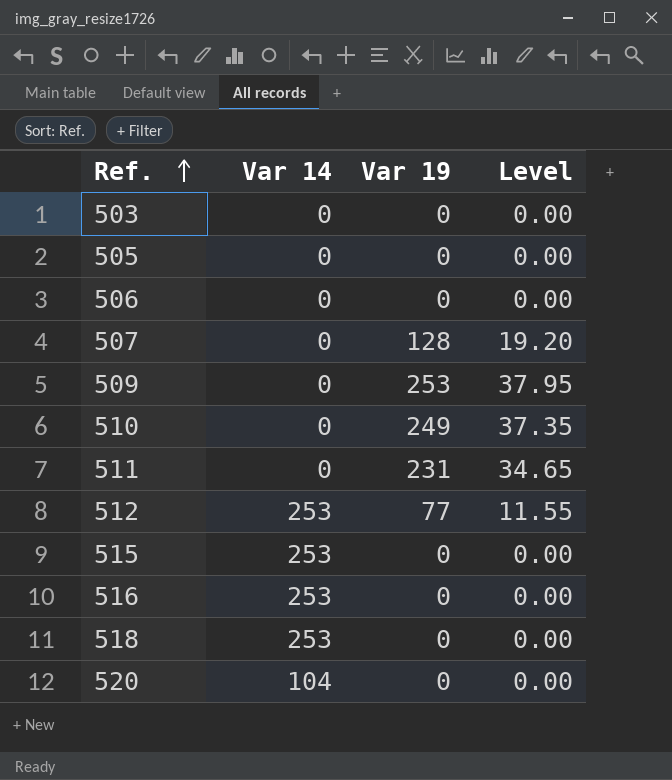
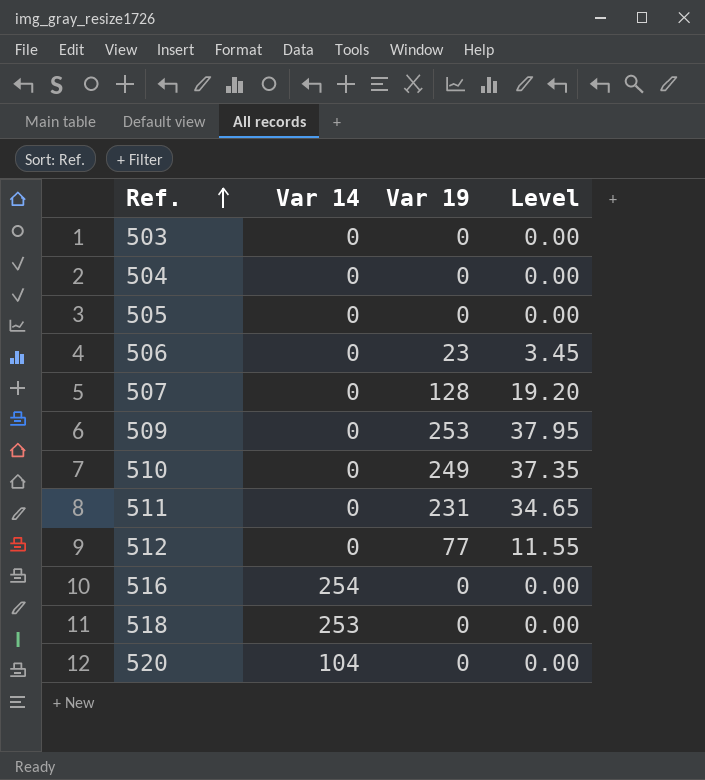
row 515: 253 | 0 | 0.00 -> none
row 504: none -> 0 | 0 | 0.00
506 | Var 19: 0 -> 23
506 | Level: 0.00 -> 3.45
512 | Var 14: 253 -> 0
516 | Var 14: 253 -> 254

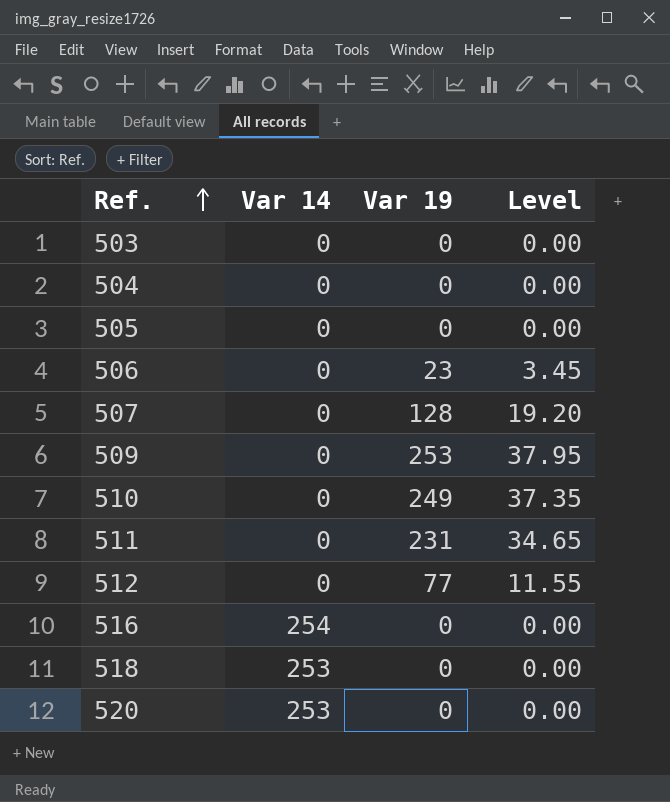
520 | Var 14: 104 -> 253

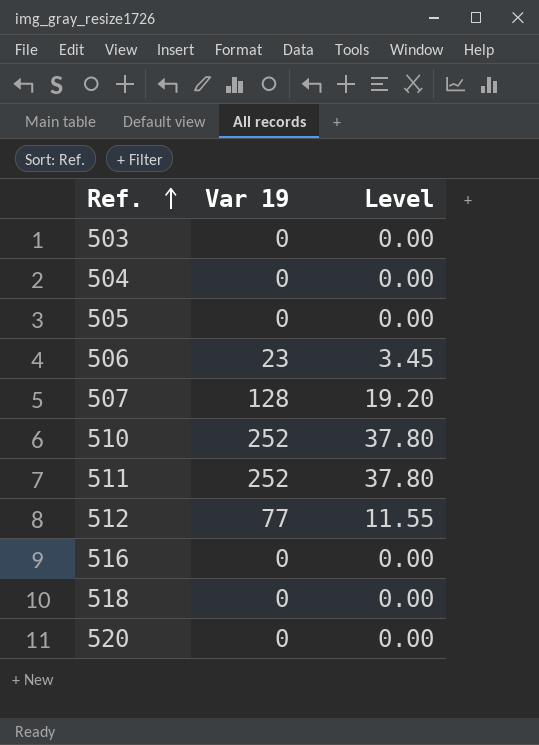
column Var 14 | position: 2 -> none
row 509: 0 | 253 | 37.95 -> none
510 | Var 19: 249 -> 252
510 | Level: 37.35 -> 37.80
511 | Var 19: 231 -> 252
511 | Level: 34.65 -> 37.80

